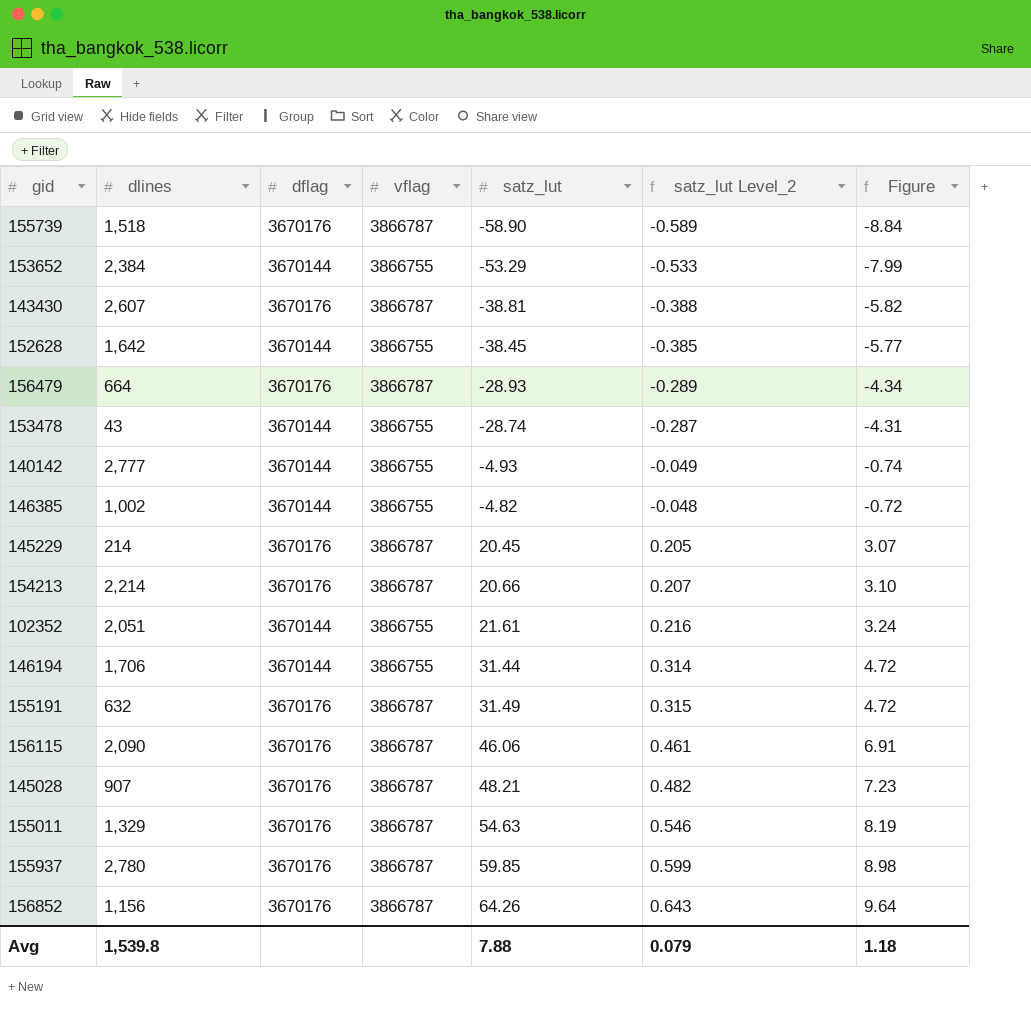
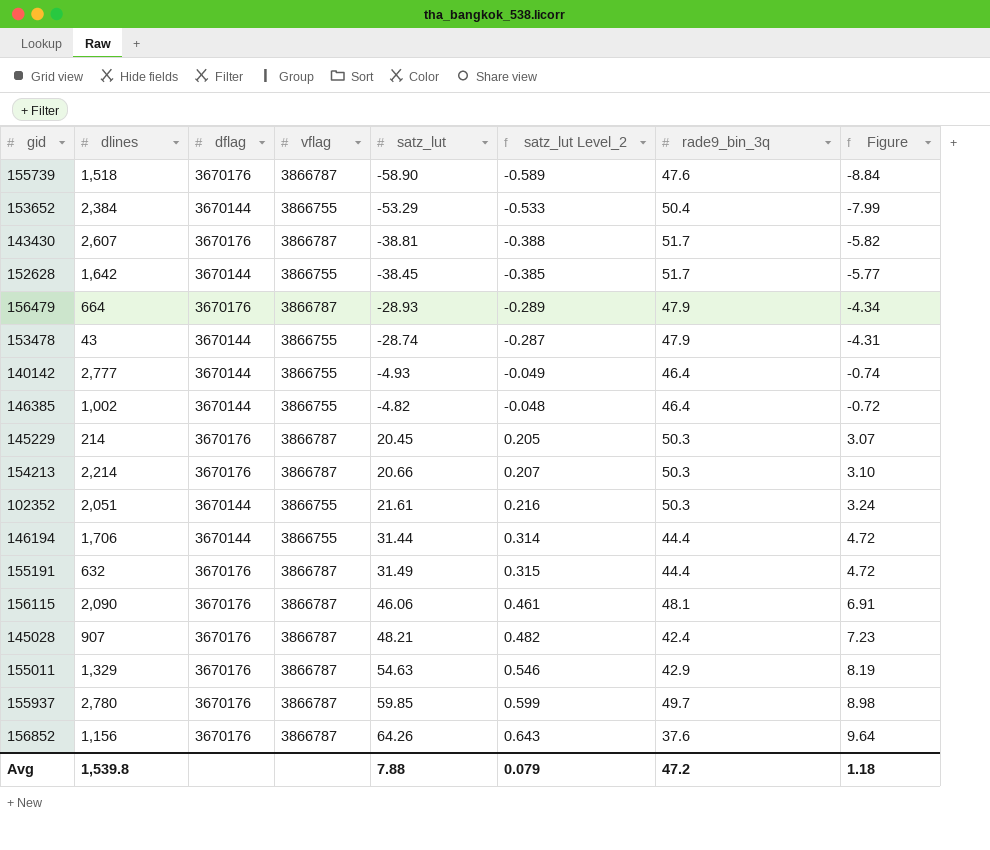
column rade9_bin_3q | position: none -> 7

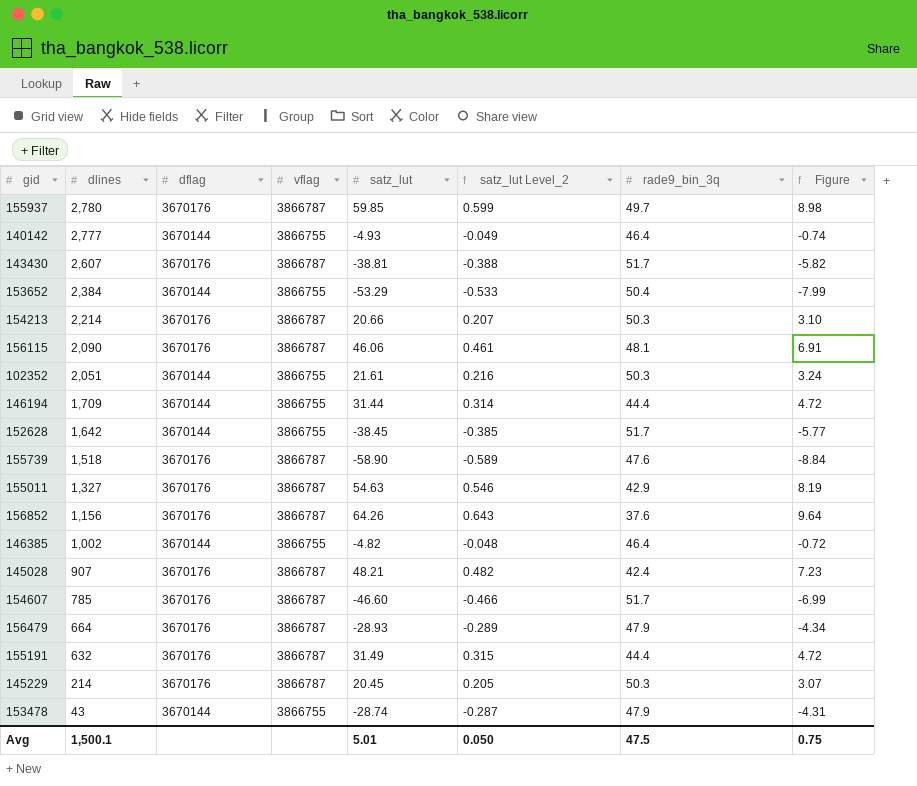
row order: satz_lut ascending -> dlines descending
146194 | dlines: 1,706 -> 1,709
155011 | dlines: 1,329 -> 1,327
row 154607: none -> 785 | 3670176 | 3866787 | -46.60 | -0.466 | 51.7 | -6.99
Avg | dlines: 1,539.8 -> 1,500.1
Avg | satz_lut: 7.88 -> 5.01
Avg | satz_lut Level_2: 0.079 -> 0.050
Avg | rade9_bin_3q: 47.2 -> 47.5
Avg | Figure: 1.18 -> 0.75

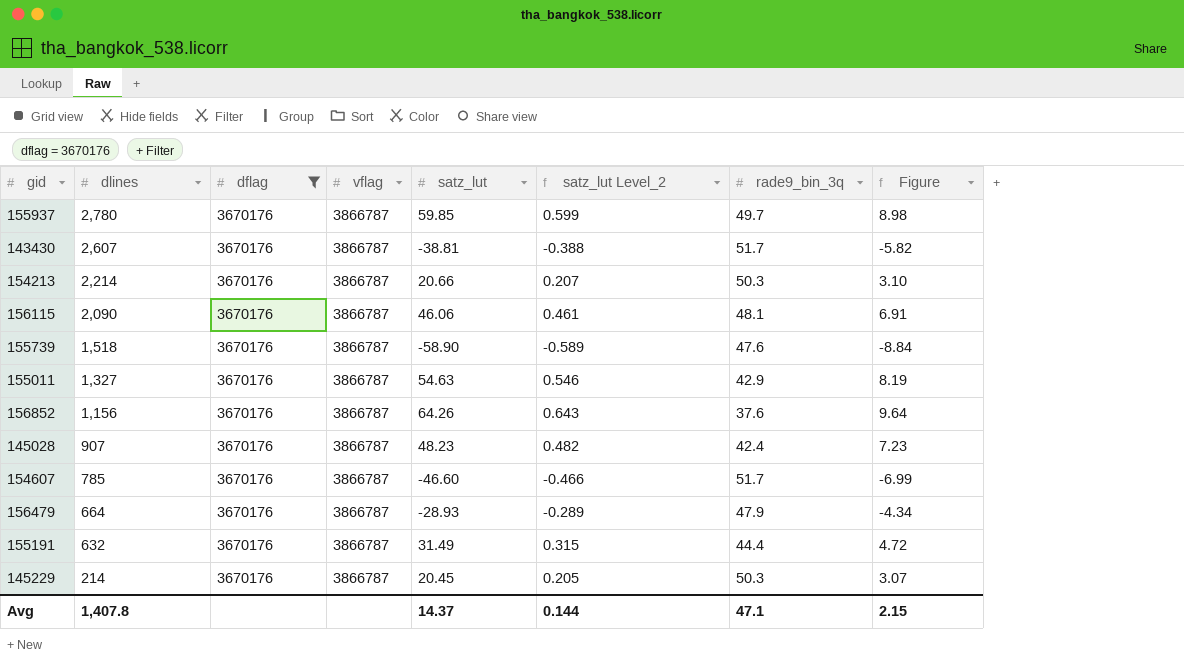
filter: none -> dflag = 3670176
145028 | satz_lut: 48.21 -> 48.23
Avg | dlines: 1,500.1 -> 1,407.8
Avg | satz_lut: 5.01 -> 14.37
Avg | satz_lut Level_2: 0.050 -> 0.144
Avg | rade9_bin_3q: 47.5 -> 47.1
Avg | Figure: 0.75 -> 2.15

